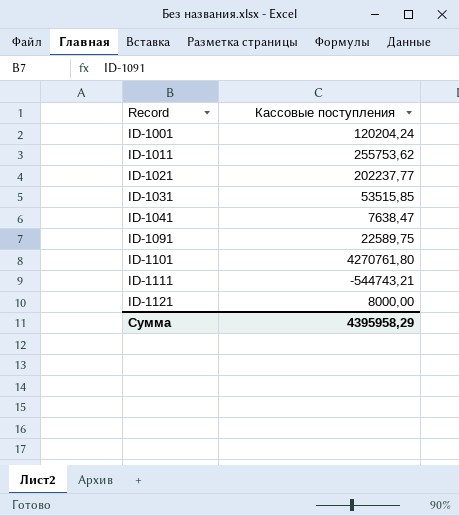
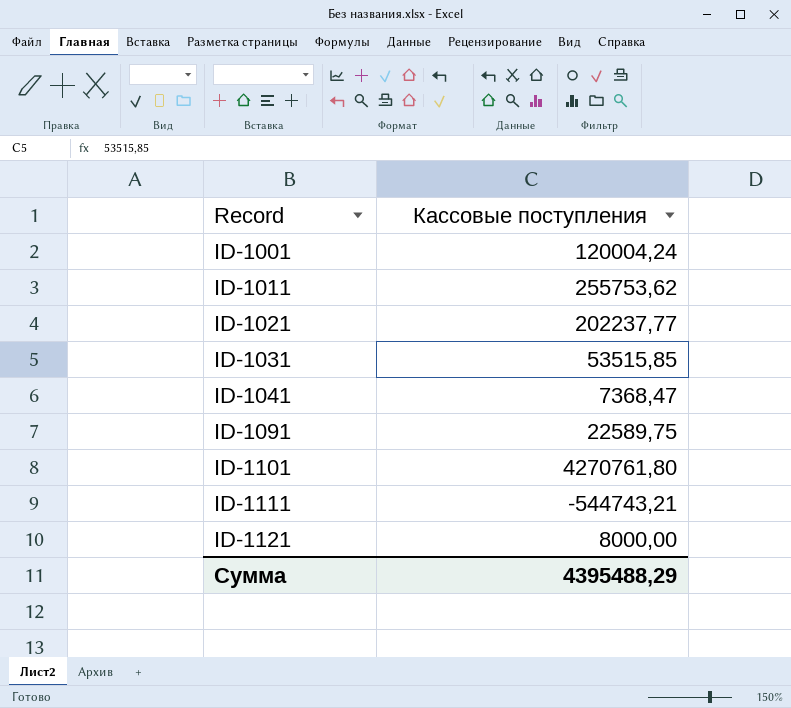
ID-1001 | Кассовые поступления: 120204,24 -> 120004,24
ID-1041 | Кассовые поступления: 7638,47 -> 7368,47
Сумма | Кассовые поступления: 4395958,29 -> 4395488,29

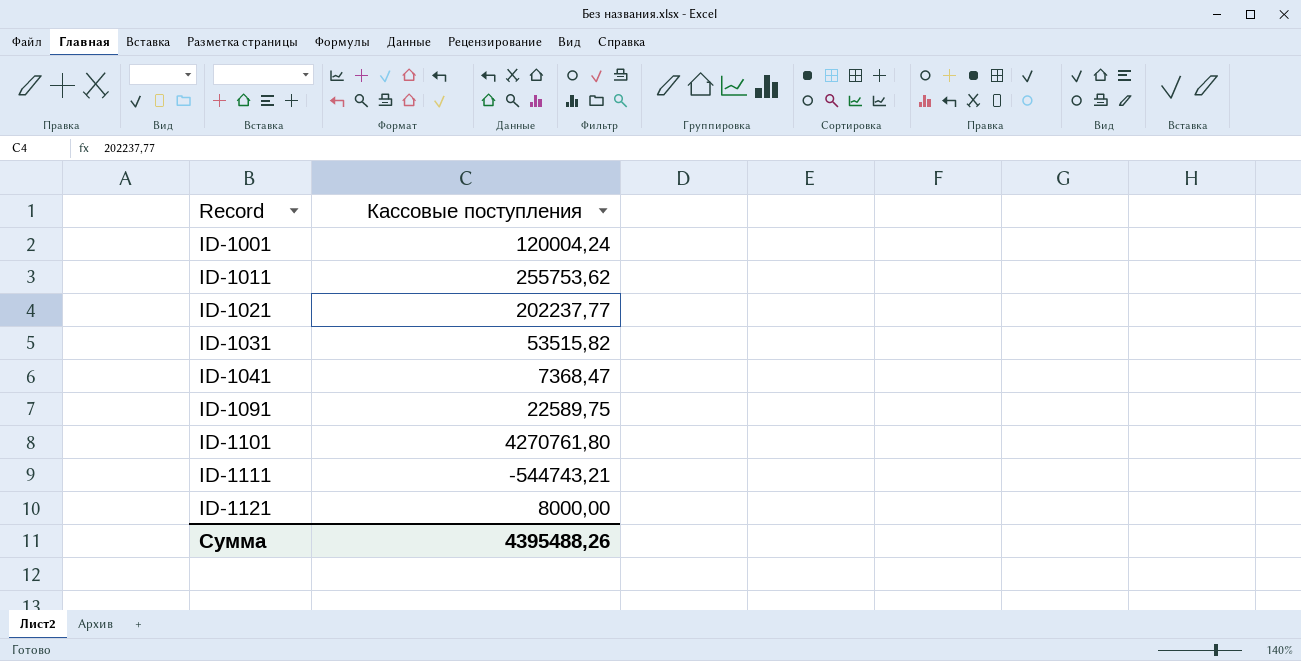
ID-1031 | Кассовые поступления: 53515,85 -> 53515,82
Сумма | Кассовые поступления: 4395488,29 -> 4395488,26

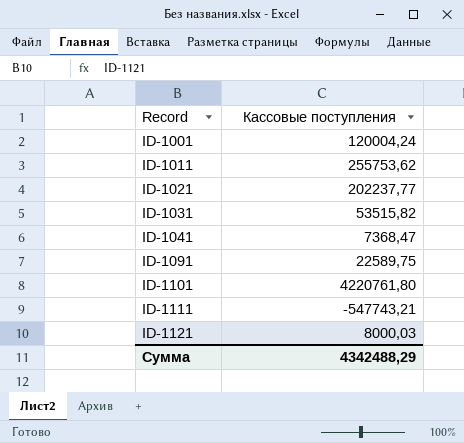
ID-1101 | Кассовые поступления: 4270761,80 -> 4220761,80
ID-1111 | Кассовые поступления: -544743,21 -> -547743,21
ID-1121 | Кассовые поступления: 8000,00 -> 8000,03
Сумма | Кассовые поступления: 4395488,26 -> 4342488,29

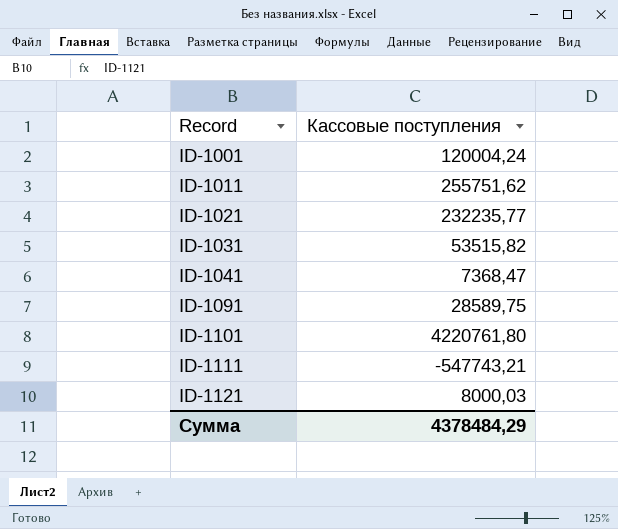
ID-1011 | Кассовые поступления: 255753,62 -> 255751,62
ID-1021 | Кассовые поступления: 202237,77 -> 232235,77
ID-1091 | Кассовые поступления: 22589,75 -> 28589,75
Сумма | Кассовые поступления: 4342488,29 -> 4378484,29

